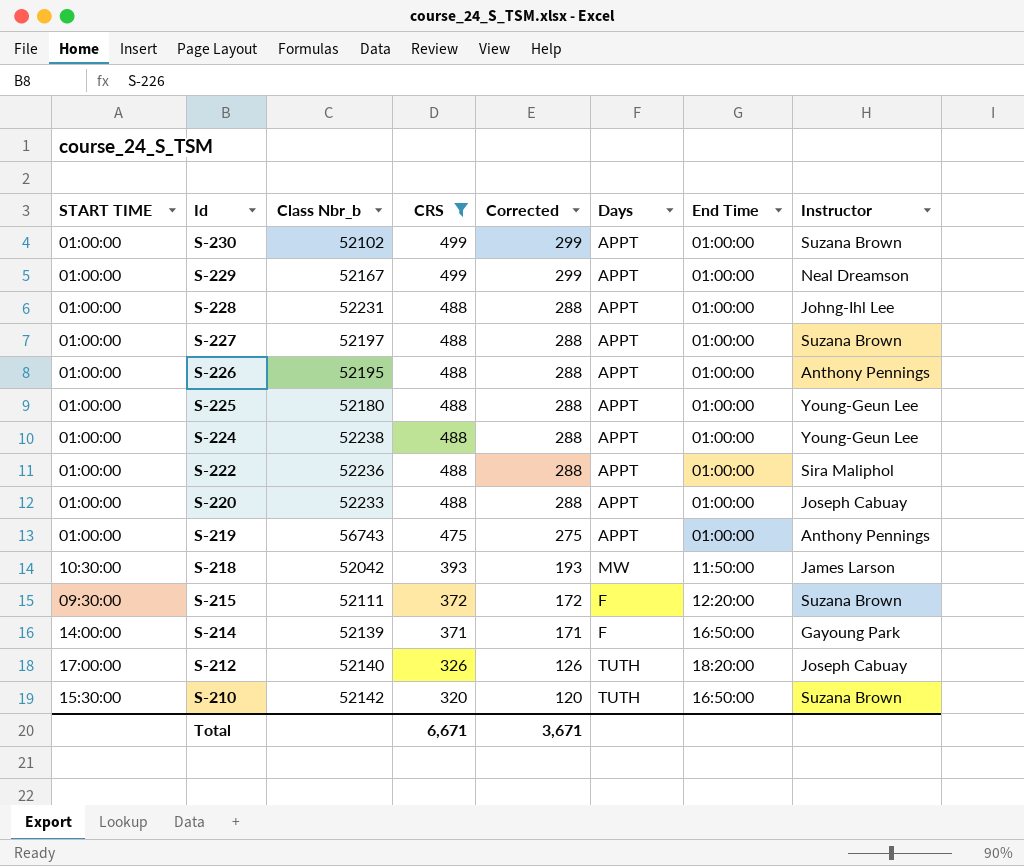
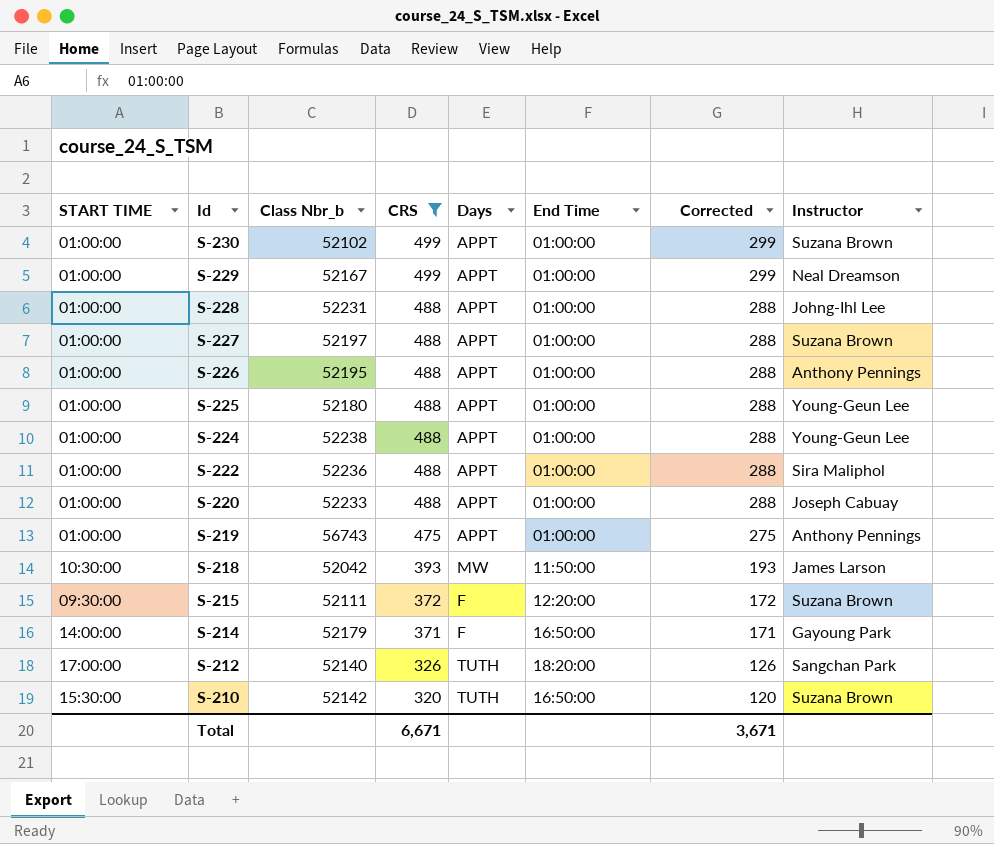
column Corrected | position: 5 -> 7
S-214 | Class Nbr_b: 52139 -> 52179
S-212 | Instructor: Joseph Cabuay -> Sangchan Park

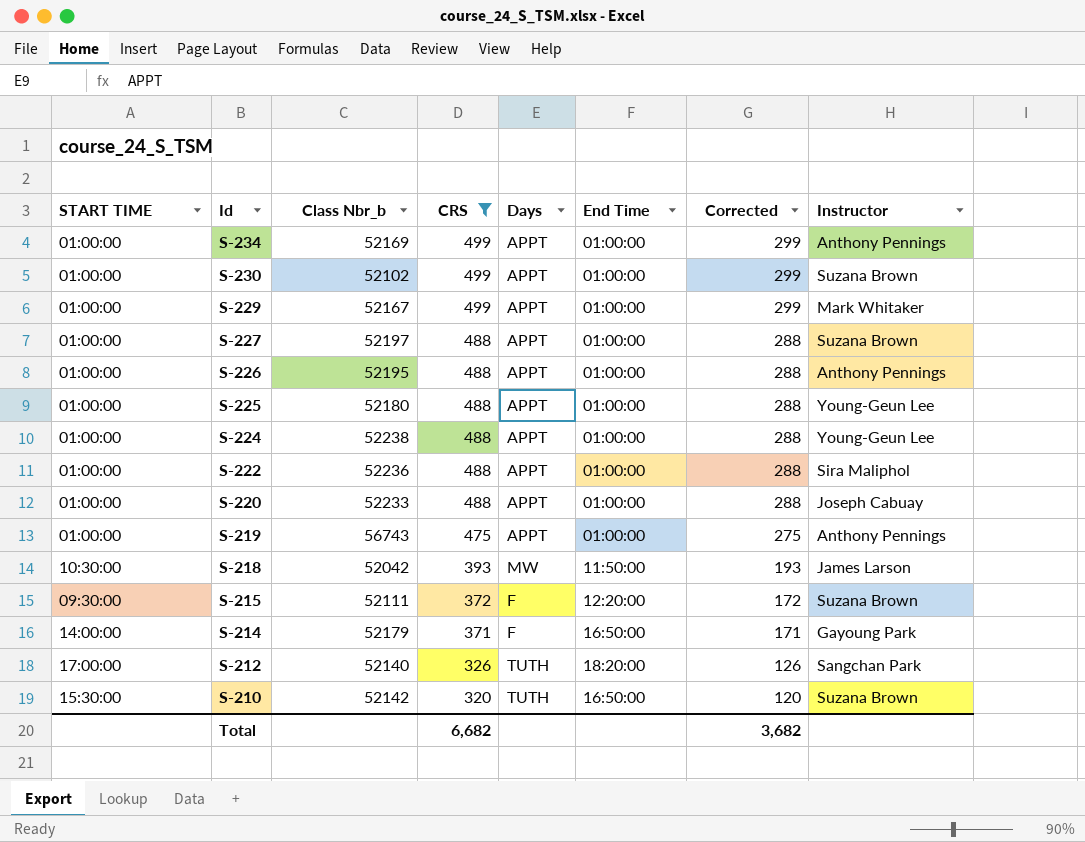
row S-228: 01:00:00 | 52231 | 488 | APPT | 01:00:00 | 288 | Johng-Ihl Lee -> none
row S-234: none -> 01:00:00 | 52169 | 499 | APPT | 01:00:00 | 299 | Anthony Pennings
S-229 | Instructor: Neal Dreamson -> Mark Whitaker
Total | CRS: 6,671 -> 6,682
Total | Corrected: 3,671 -> 3,682

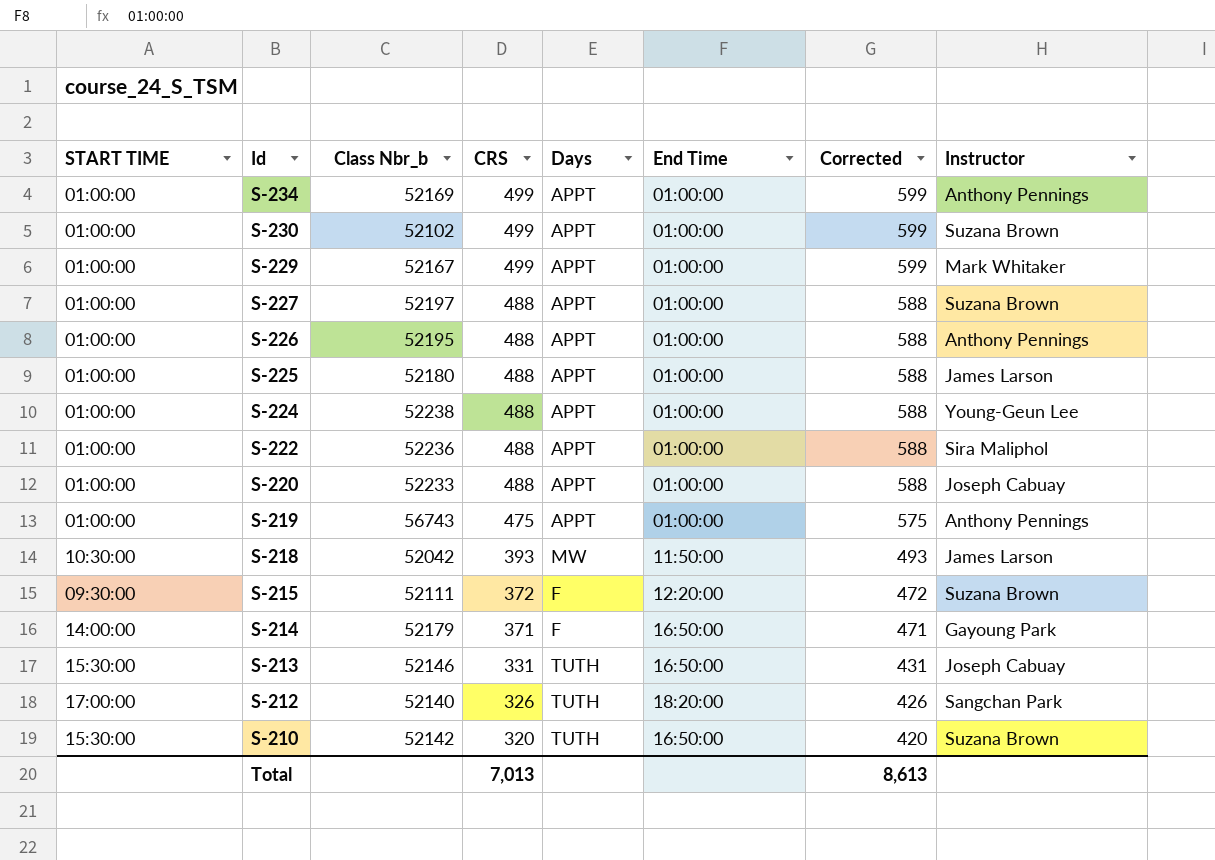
filter: CRS != 331 -> none
column Corrected | formula: [CRS] - 200 -> [CRS] + 100
S-225 | Instructor: Young-Geun Lee -> James Larson
Total | CRS: 6,682 -> 7,013
Total | Corrected: 3,682 -> 8,613

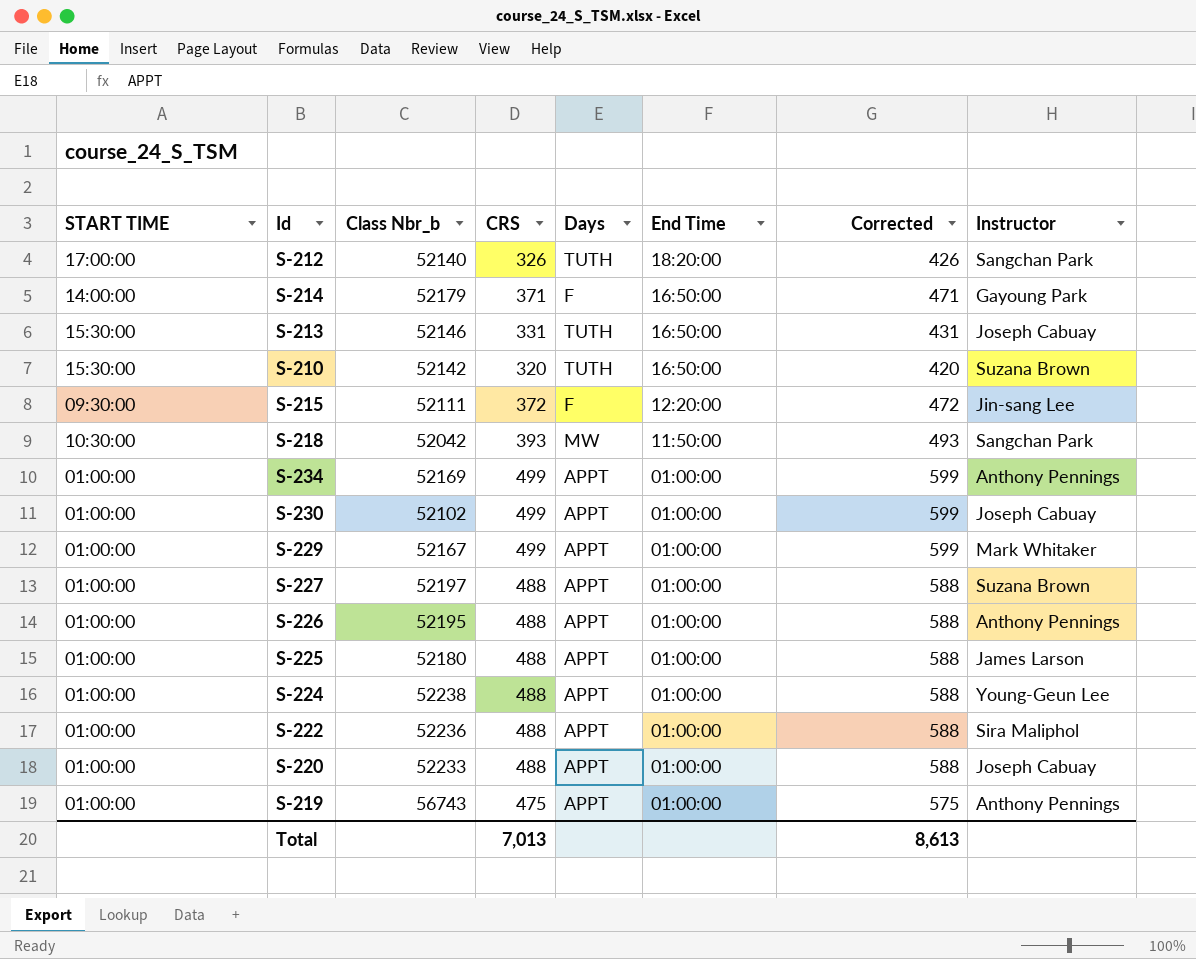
row order: Id descending -> End Time descending
S-215 | Instructor: Suzana Brown -> Jin-sang Lee
S-218 | Instructor: James Larson -> Sangchan Park
S-230 | Instructor: Suzana Brown -> Joseph Cabuay

